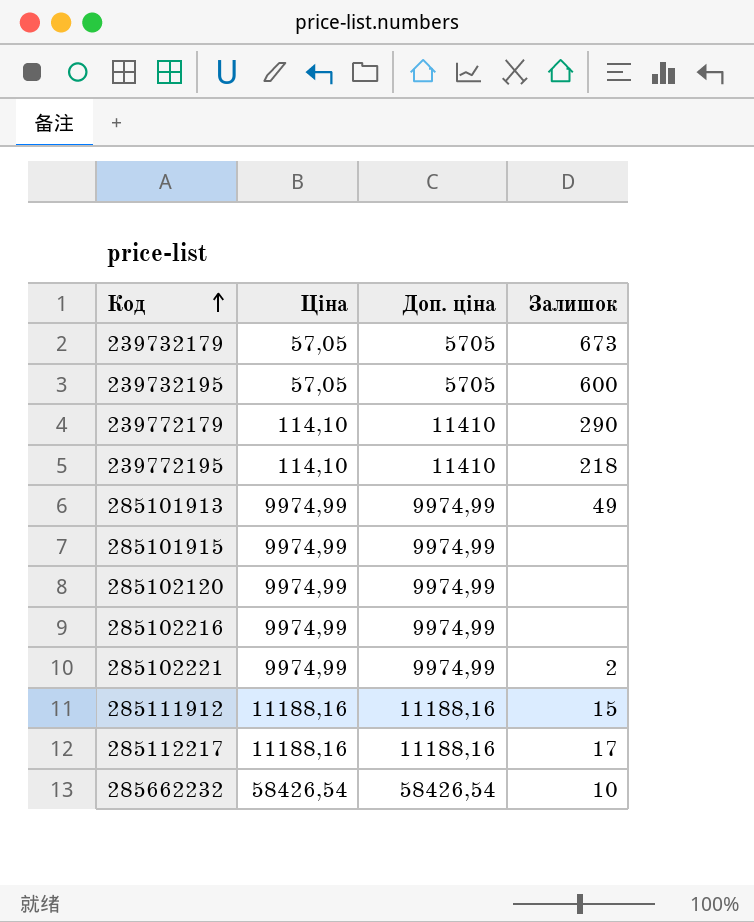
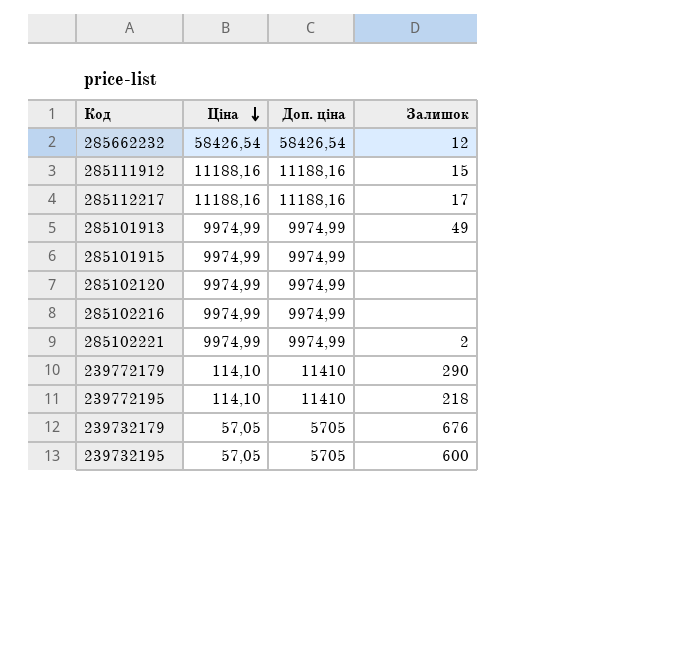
row order: Код ascending -> Ціна descending
285662232 | Залишок: 10 -> 12
239732179 | Залишок: 673 -> 676

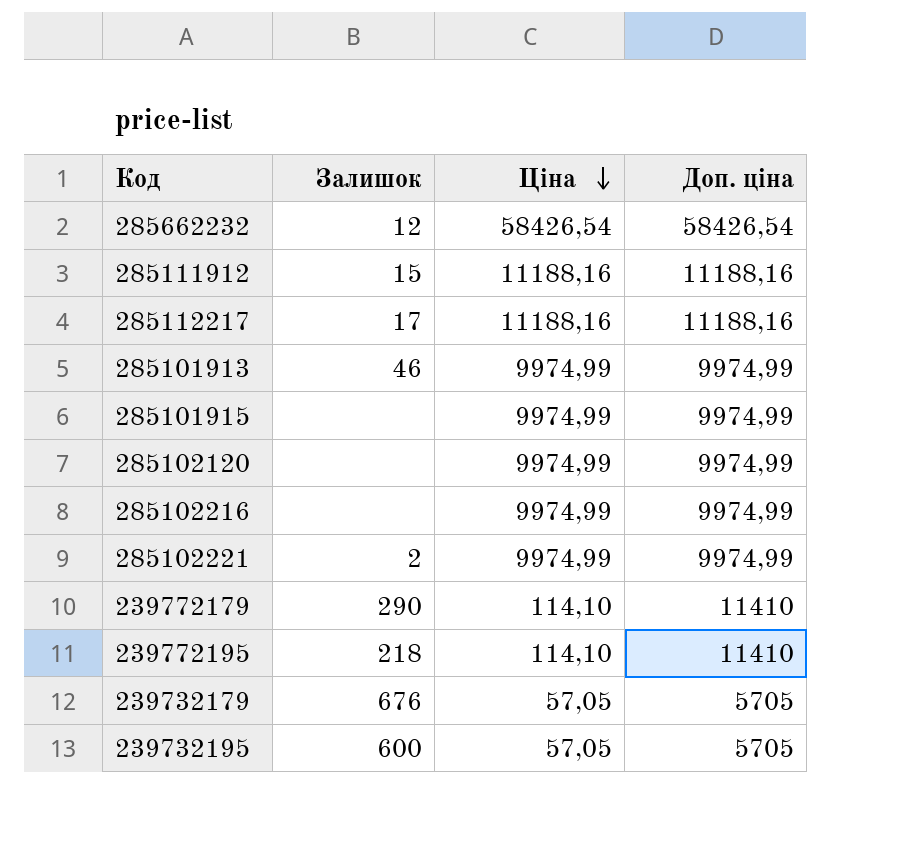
column Залишок | position: 4 -> 2
285101913 | Залишок: 49 -> 46

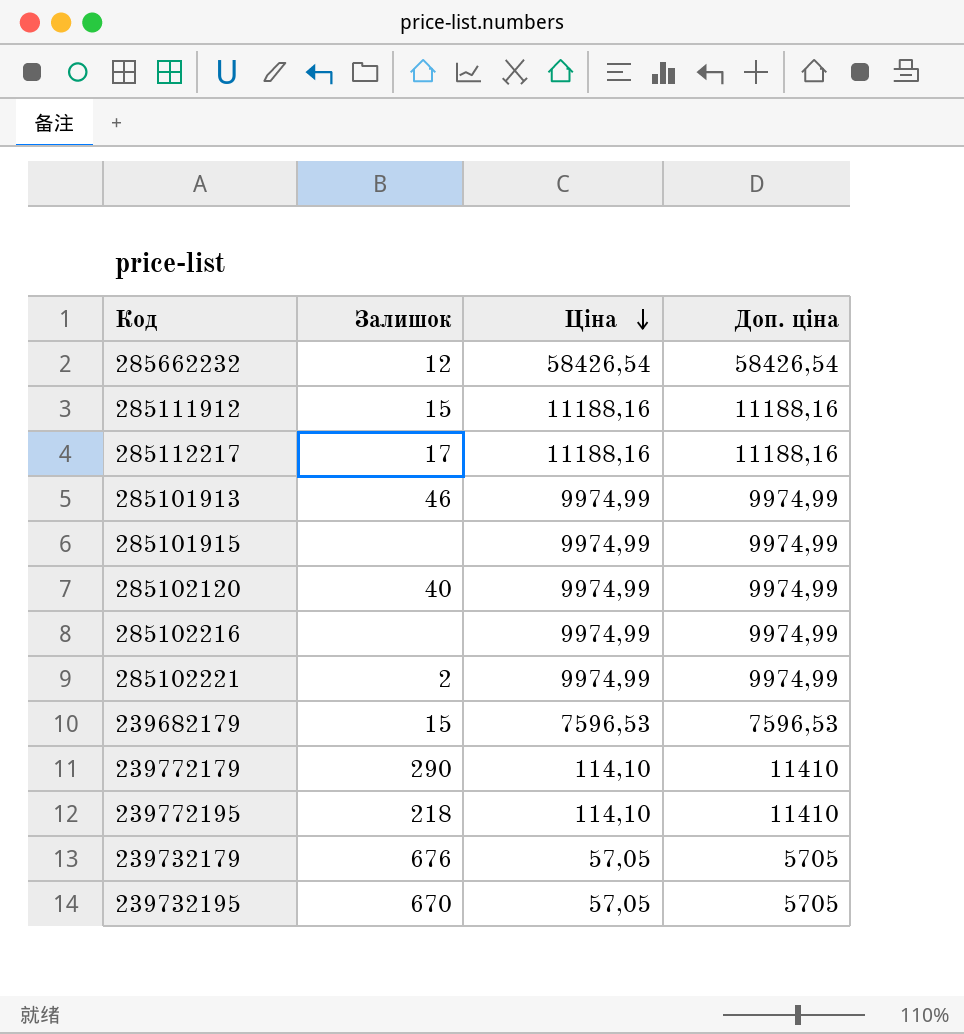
285102120 | Залишок: none -> 40
row 239682179: none -> 15 | 7596,53 | 7596,53
239732195 | Залишок: 600 -> 670

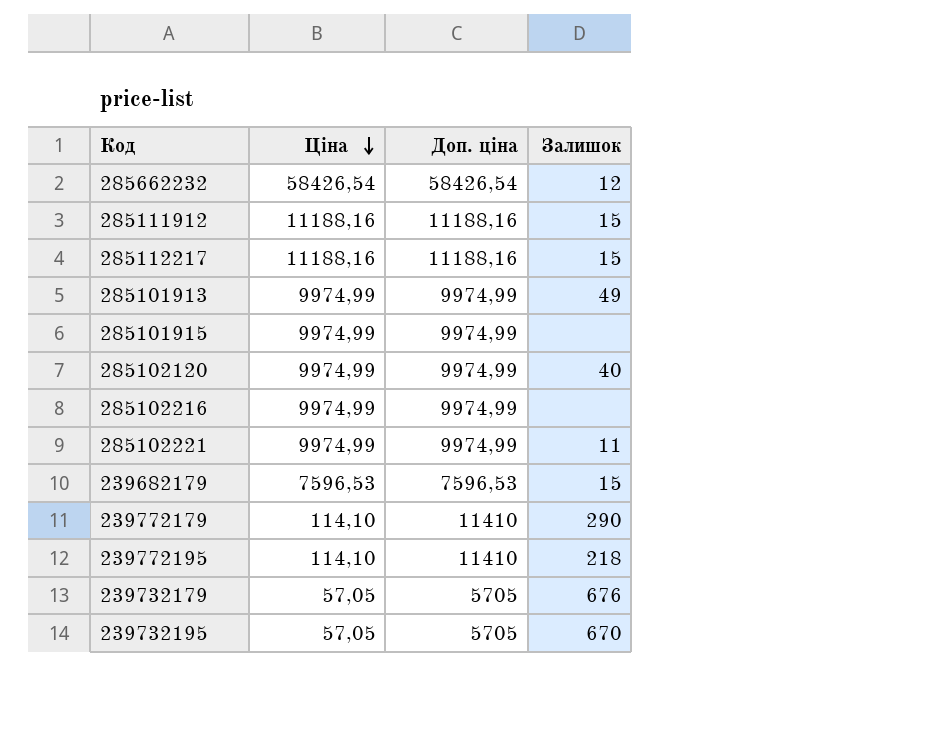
column Залишок | position: 2 -> 4
285112217 | Залишок: 17 -> 15
285101913 | Залишок: 46 -> 49
285102221 | Залишок: 2 -> 11

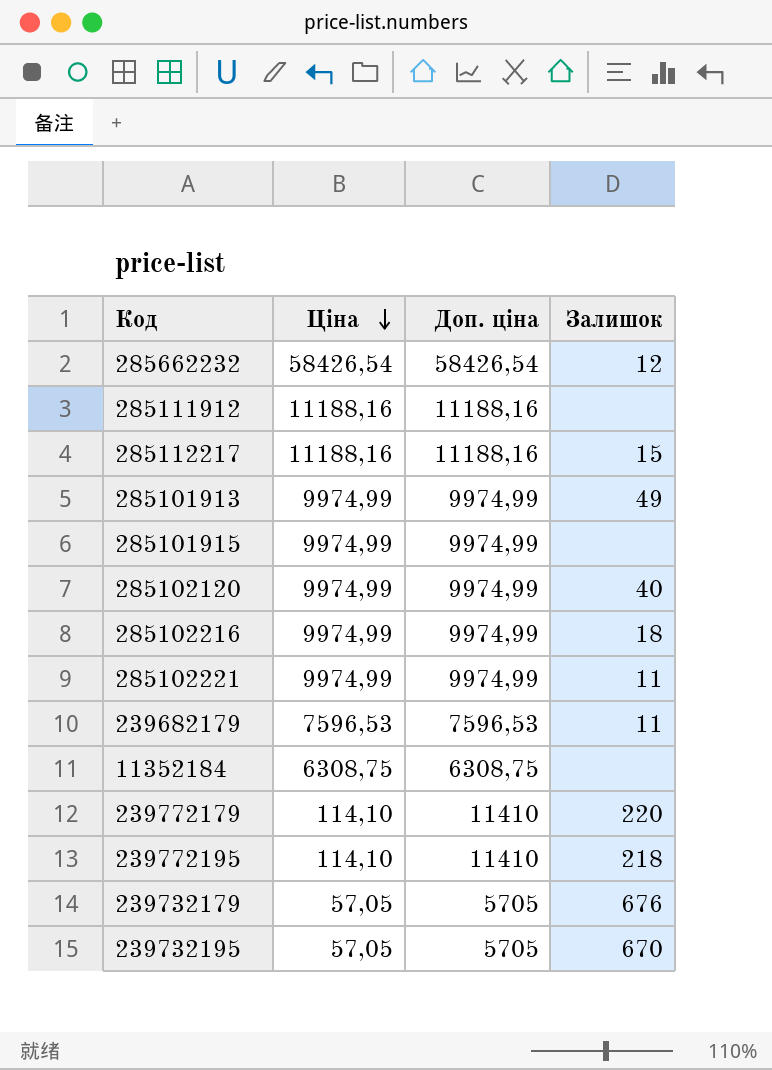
285111912 | Залишок: 15 -> none
285102216 | Залишок: none -> 18
239682179 | Залишок: 15 -> 11
row 11352184: none -> 6308,75 | 6308,75 | none
239772179 | Залишок: 290 -> 220

